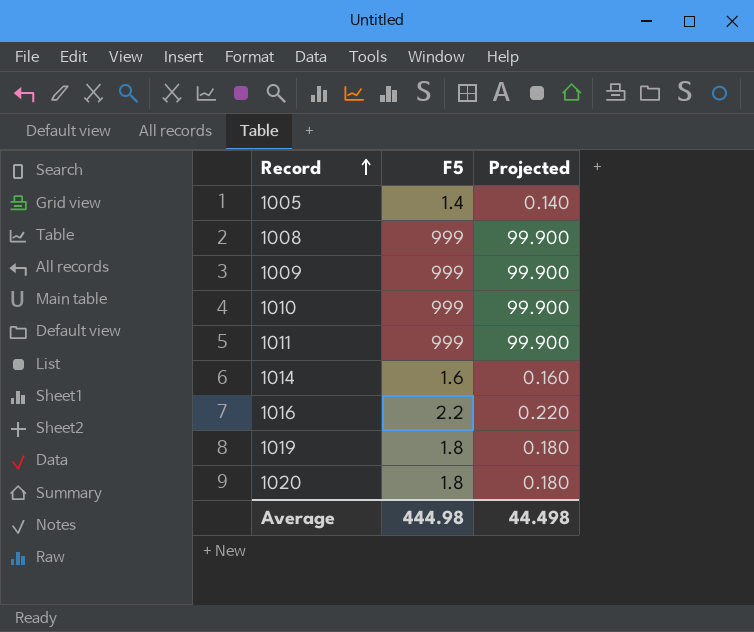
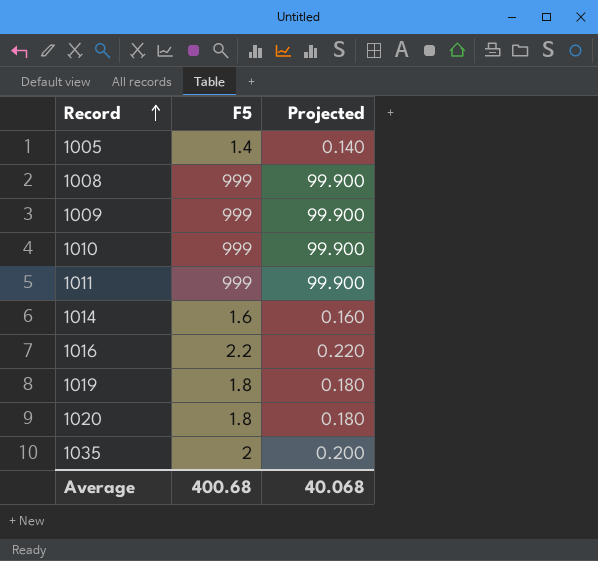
row 1035: none -> 2 | 0.200
Average | F5: 444.98 -> 400.68
Average | Projected: 44.498 -> 40.068

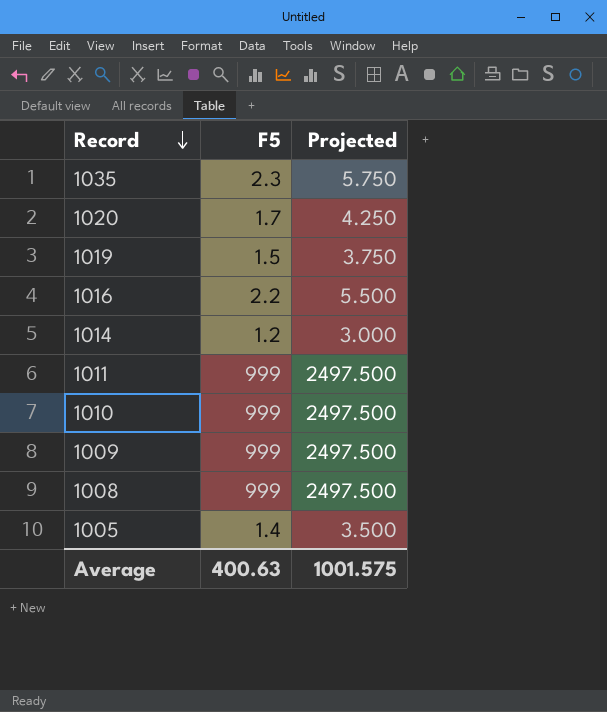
row order: Record ascending -> Record descending
column Projected | formula: [F5] * 0.1 -> [F5] * 2.5
1035 | F5: 2 -> 2.3
1020 | F5: 1.8 -> 1.7
1019 | F5: 1.8 -> 1.5
1014 | F5: 1.6 -> 1.2
Average | F5: 400.68 -> 400.63
Average | Projected: 40.068 -> 1001.575

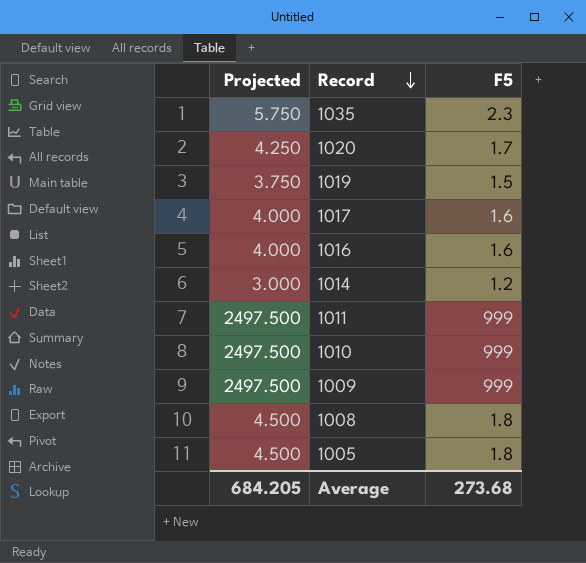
column Projected | position: 3 -> 1
row 1017: none -> 4.000 | 1.6
1016 | Projected: 5.500 -> 4.000
1016 | F5: 2.2 -> 1.6
1008 | Projected: 2497.500 -> 4.500
1008 | F5: 999 -> 1.8
1005 | Projected: 3.500 -> 4.500
1005 | F5: 1.4 -> 1.8
Average | Projected: 1001.575 -> 684.205
Average | F5: 400.63 -> 273.68

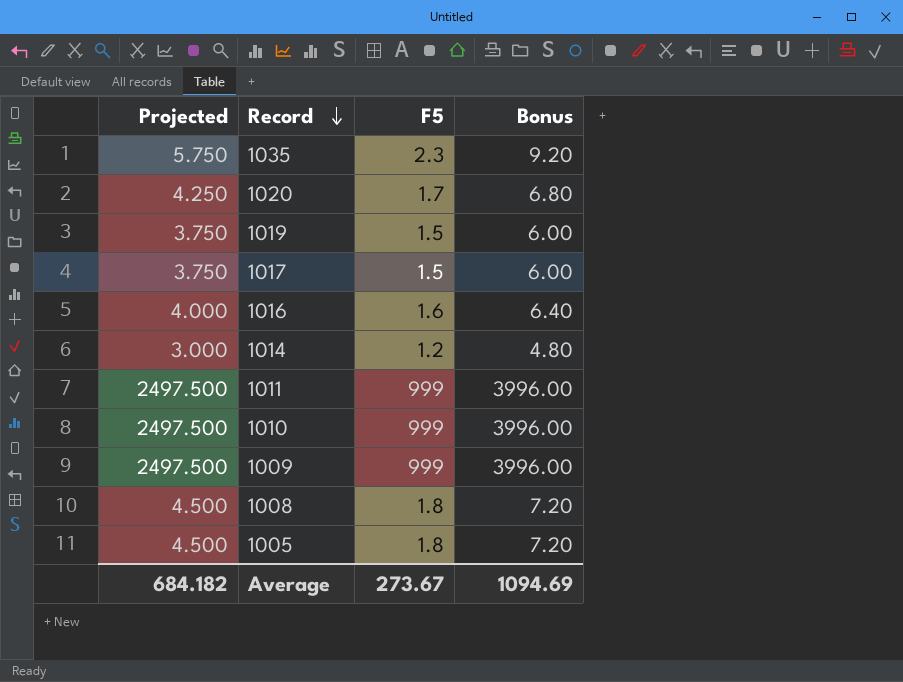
column Bonus | formula: none -> [F5] * 4
1017 | Projected: 4.000 -> 3.750
1017 | F5: 1.6 -> 1.5
Average | Projected: 684.205 -> 684.182
Average | F5: 273.68 -> 273.67

